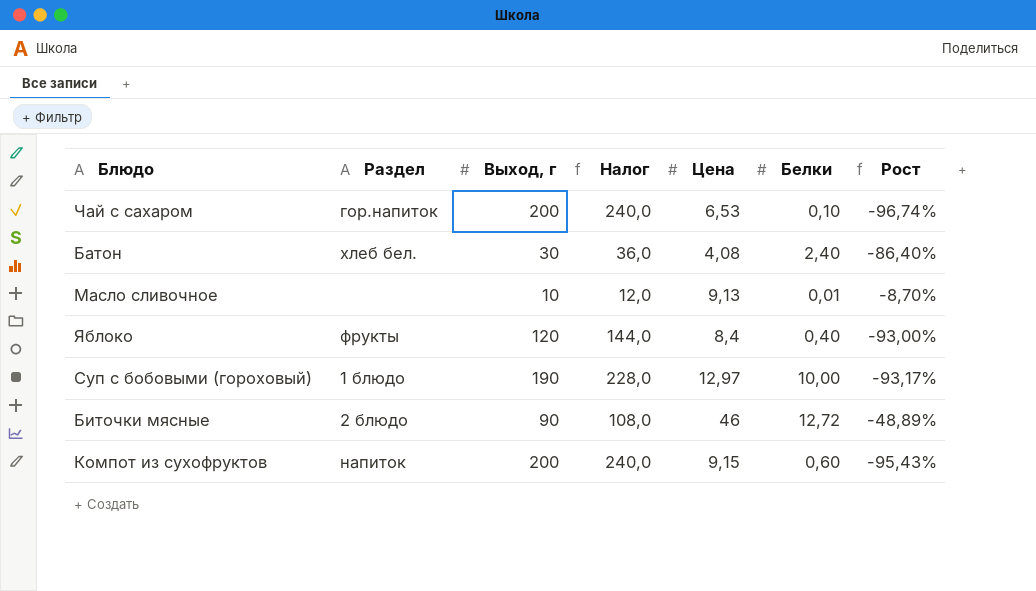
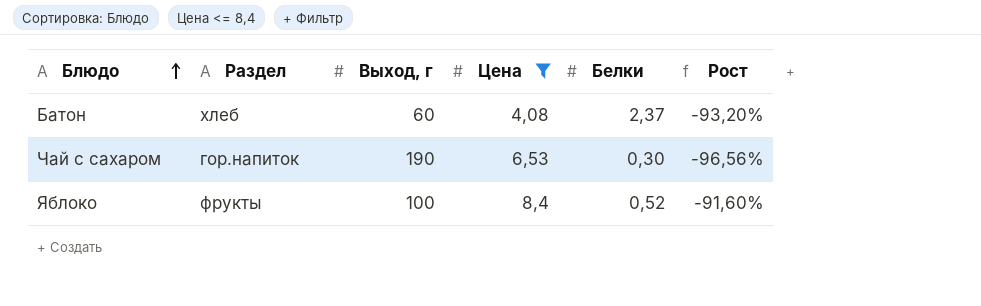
filter: none -> Цена <= 8,4
row order: none -> Блюдо ascending
column Налог | formula: [Выход, г] * 1,2 -> none
Батон | Раздел: хлеб бел. -> хлеб
Батон | Выход, г: 30 -> 60
Батон | Белки: 2,40 -> 2,37
Батон | Рост: -86,40% -> -93,20%
Чай с сахаром | Выход, г: 200 -> 190
Чай с сахаром | Белки: 0,10 -> 0,30
Чай с сахаром | Рост: -96,74% -> -96,56%
Яблоко | Выход, г: 120 -> 100
Яблоко | Белки: 0,40 -> 0,52
Яблоко | Рост: -93,00% -> -91,60%

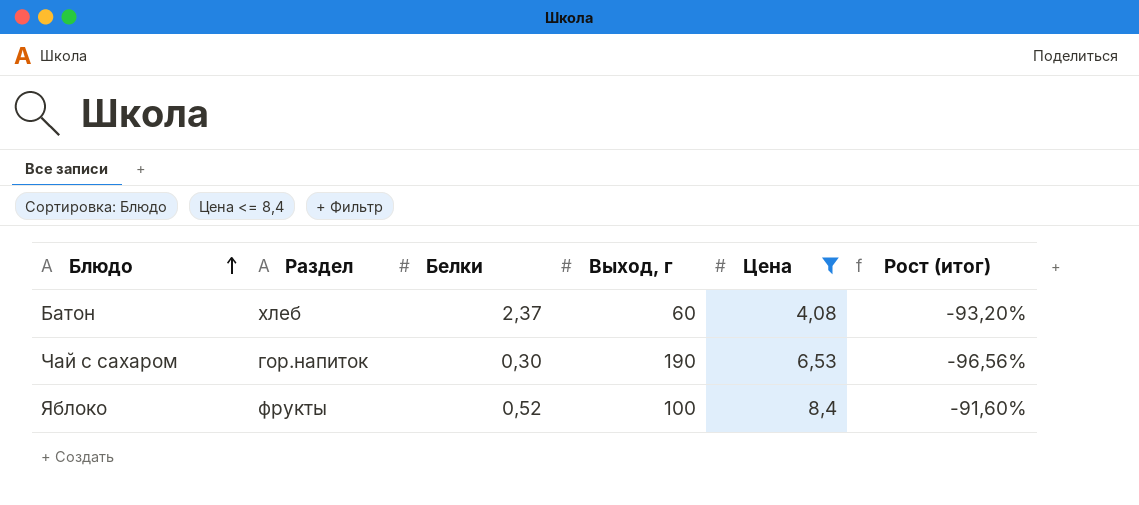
column Белки | position: 5 -> 3
column name: Рост -> Рост (итог)

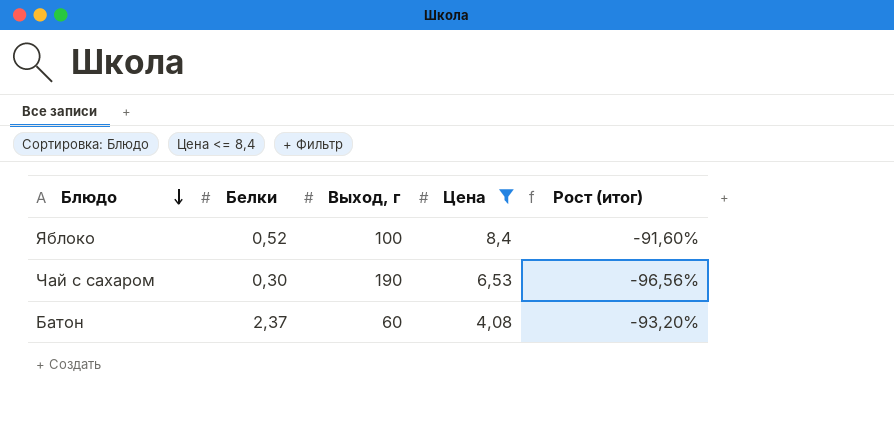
row order: Блюдо ascending -> Блюдо descending
column Раздел | position: 2 -> none

